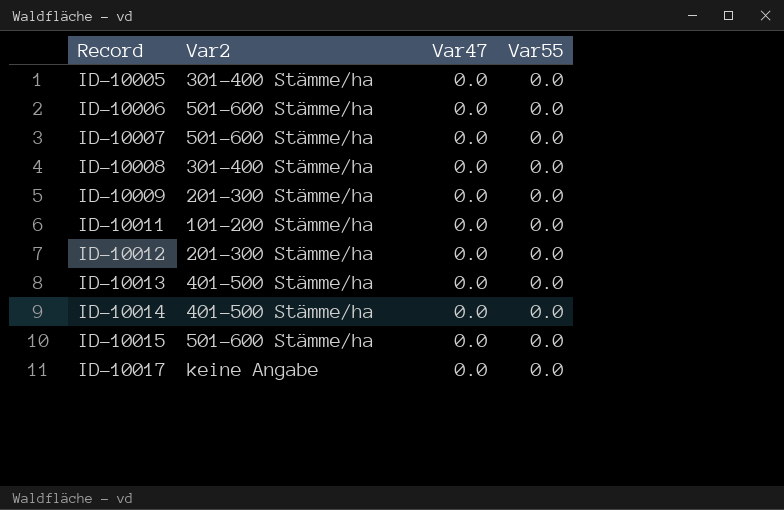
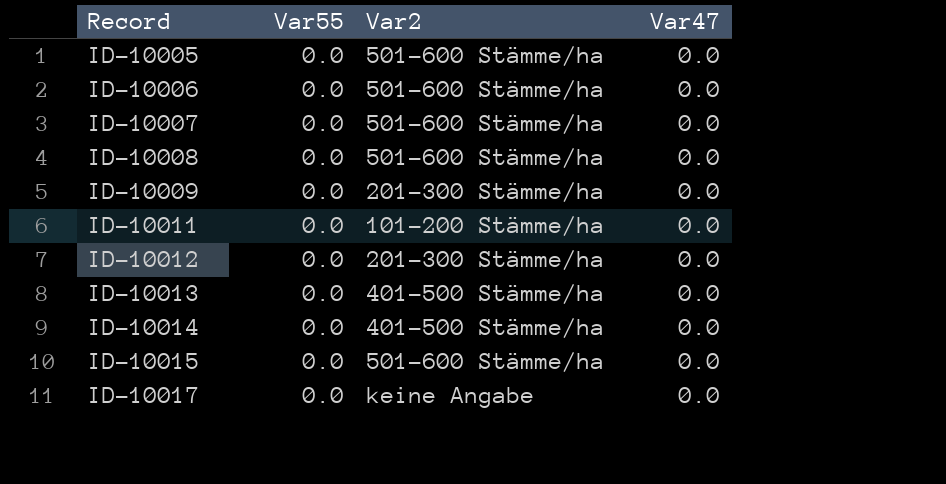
column Var55 | position: 4 -> 2
ID-10005 | Var2: 301-400 Stämme/ha -> 501-600 Stämme/ha
ID-10008 | Var2: 301-400 Stämme/ha -> 501-600 Stämme/ha

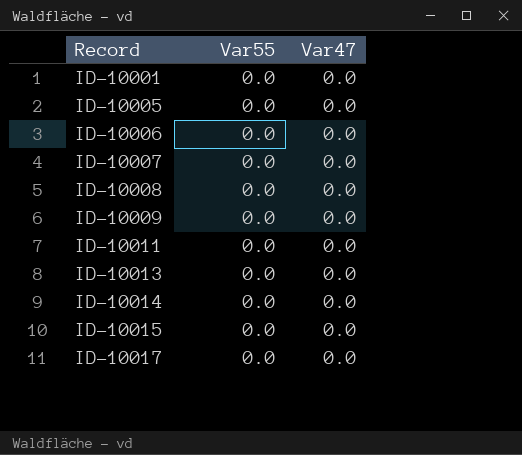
column Var2 | position: 3 -> none
row ID-10012: 0.0 | 201-300 Stämme/ha | 0.0 -> none
row ID-10001: none -> 0.0 | 0.0

